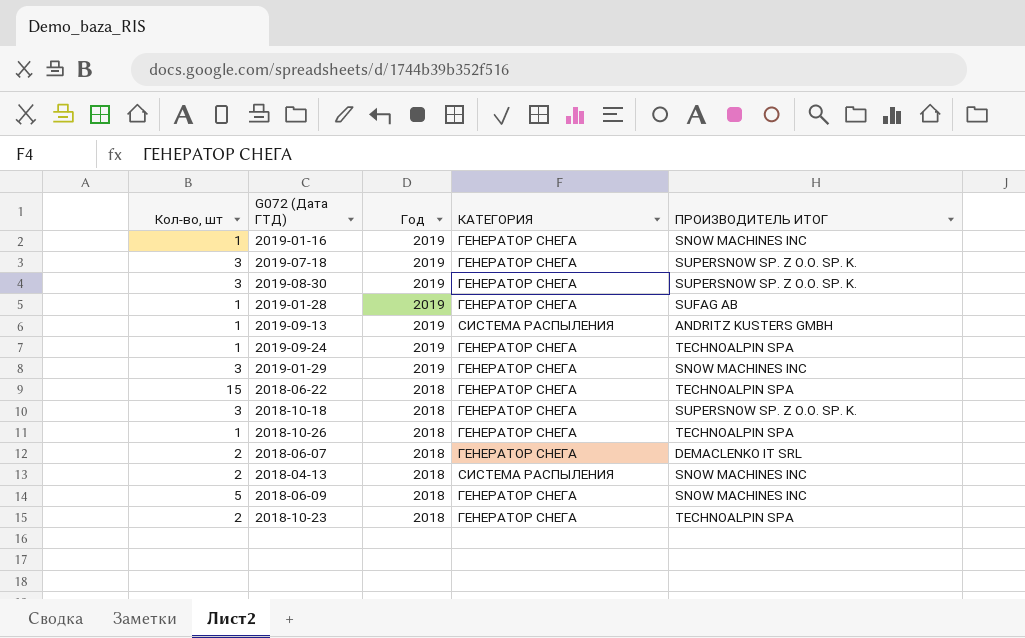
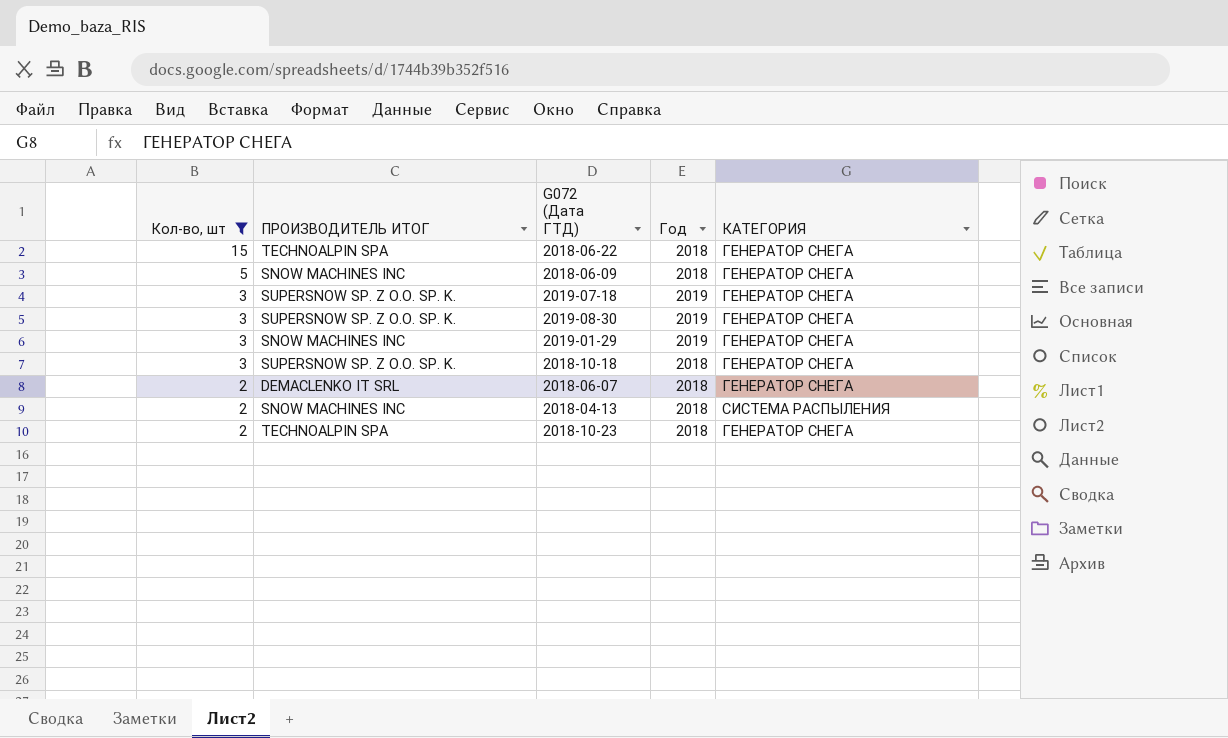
filter: none -> Кол-во, шт != 1
row order: Год descending -> Кол-во, шт descending
column ПРОИЗВОДИТЕЛЬ ИТОГ | position: 5 -> 2

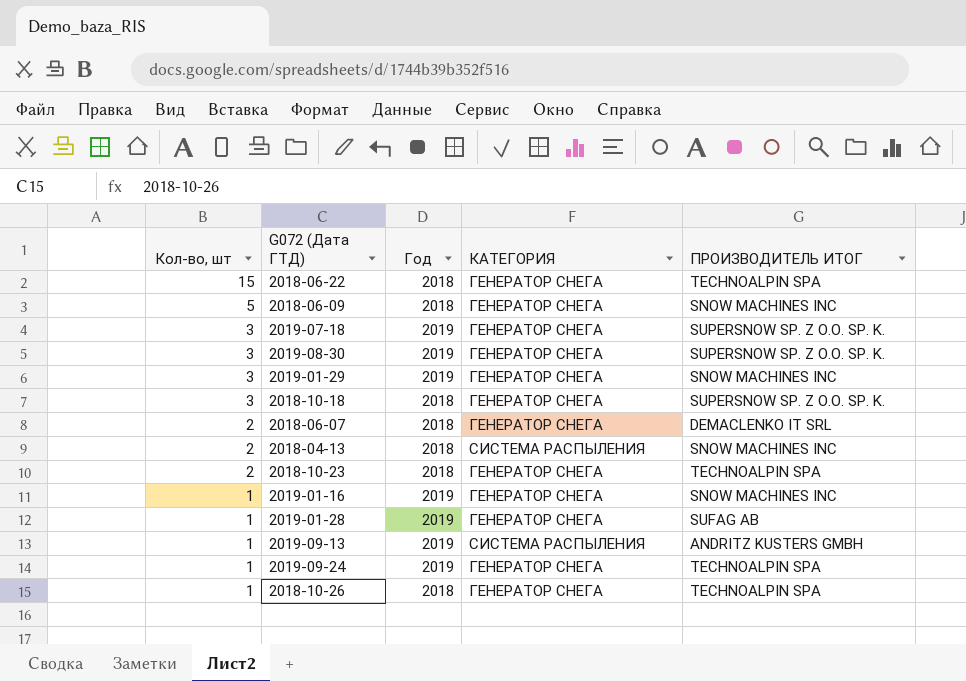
filter: Кол-во, шт != 1 -> none
column ПРОИЗВОДИТЕЛЬ ИТОГ | position: 2 -> 5

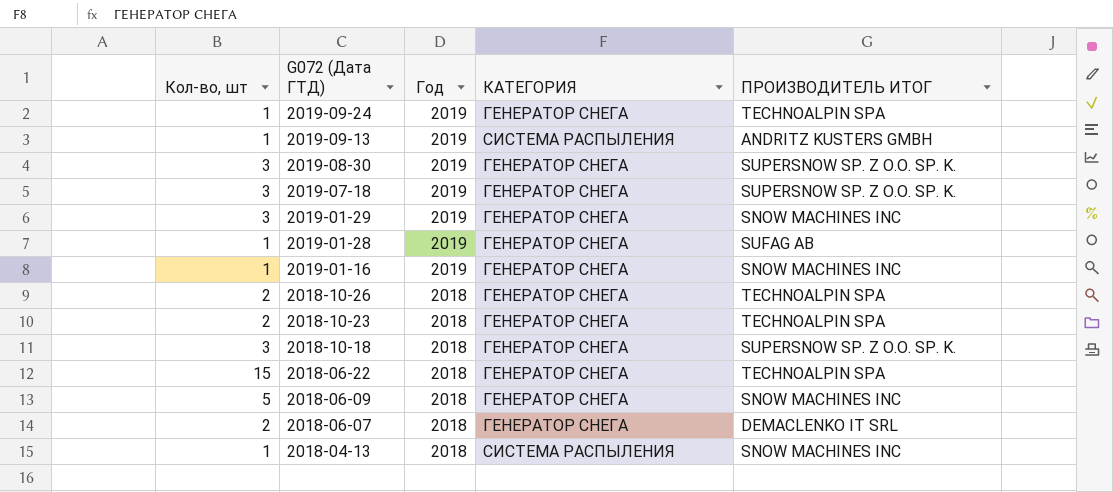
row order: Кол-во, шт descending -> G072 (Дата ГТД) descending
2018-10-26 | Кол-во, шт: 1 -> 2
2018-04-13 | Кол-во, шт: 2 -> 1

